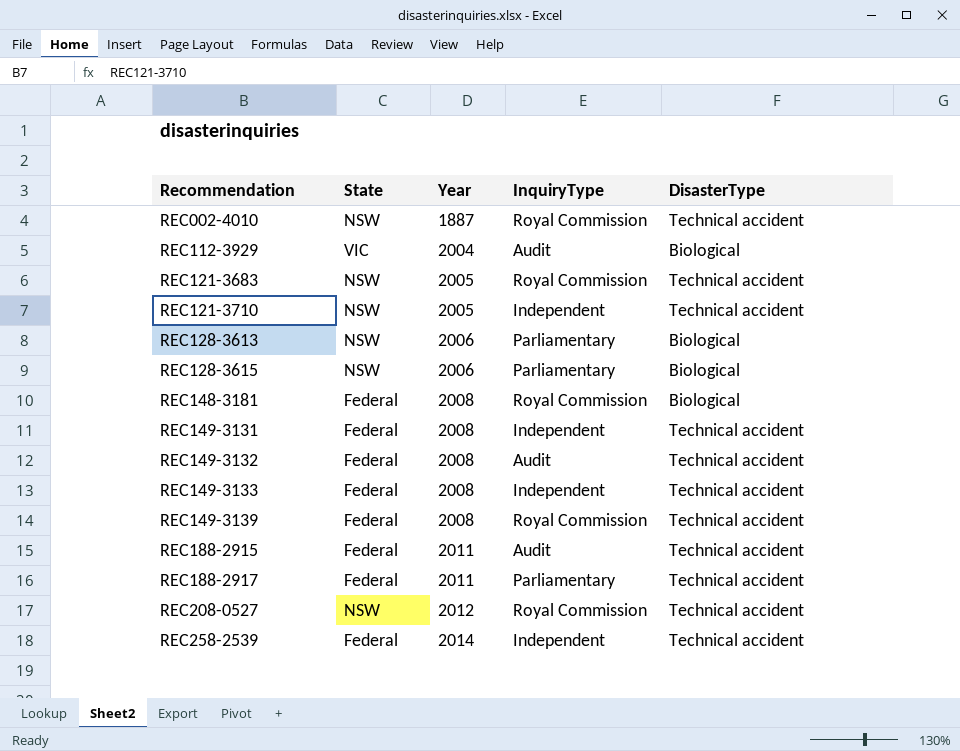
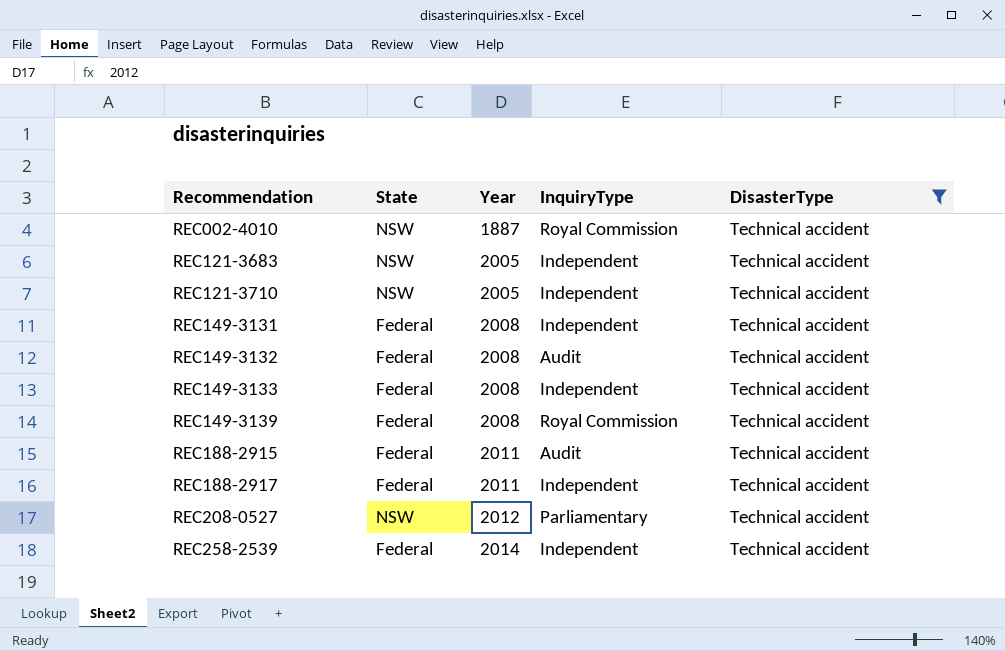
filter: none -> DisasterType = Technical accident
REC121-3683 | InquiryType: Royal Commission -> Independent
REC188-2917 | InquiryType: Parliamentary -> Independent
REC208-0527 | InquiryType: Royal Commission -> Parliamentary

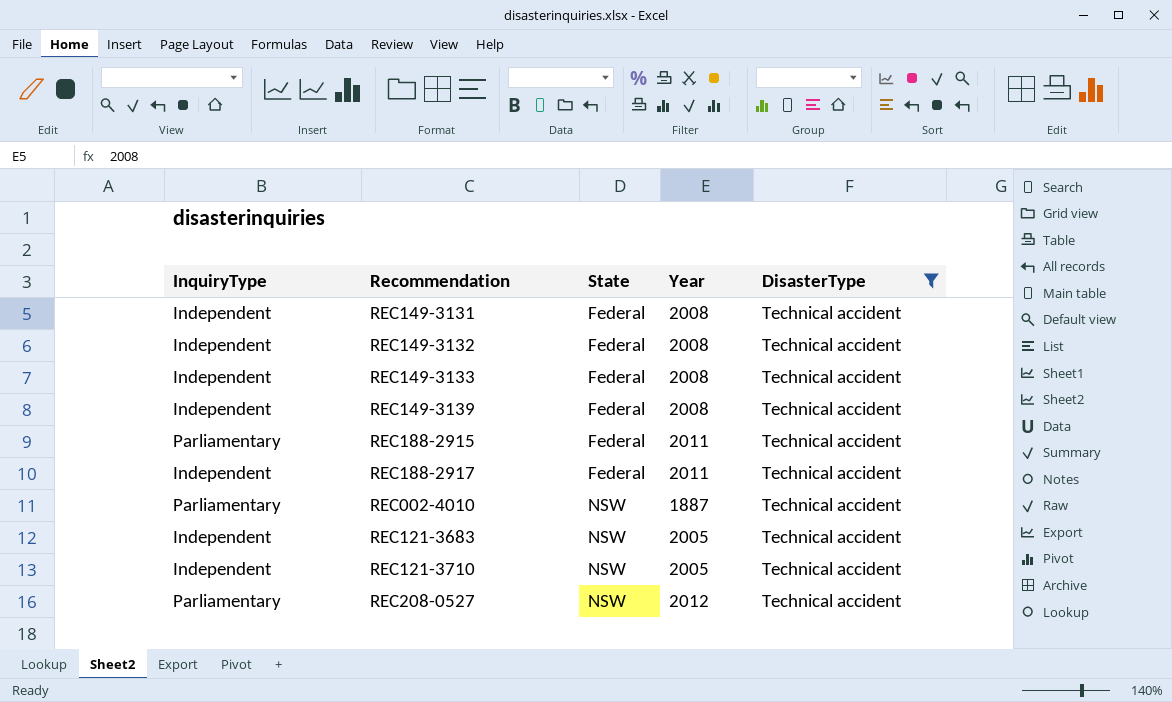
row order: Recommendation ascending -> State ascending
column InquiryType | position: 4 -> 1
row REC258-2539: Federal | 2014 | Independent | Technical accident -> none
REC149-3132 | InquiryType: Audit -> Independent
REC149-3139 | InquiryType: Royal Commission -> Independent
REC188-2915 | InquiryType: Audit -> Parliamentary
REC002-4010 | InquiryType: Royal Commission -> Parliamentary

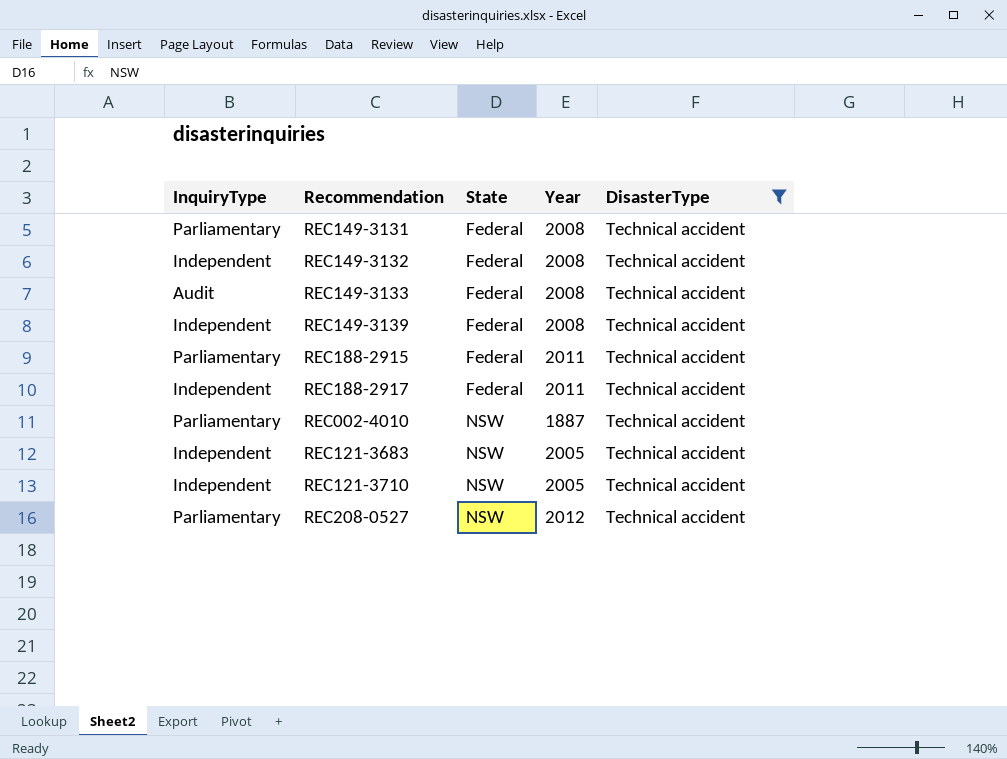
REC149-3131 | InquiryType: Independent -> Parliamentary
REC149-3133 | InquiryType: Independent -> Audit

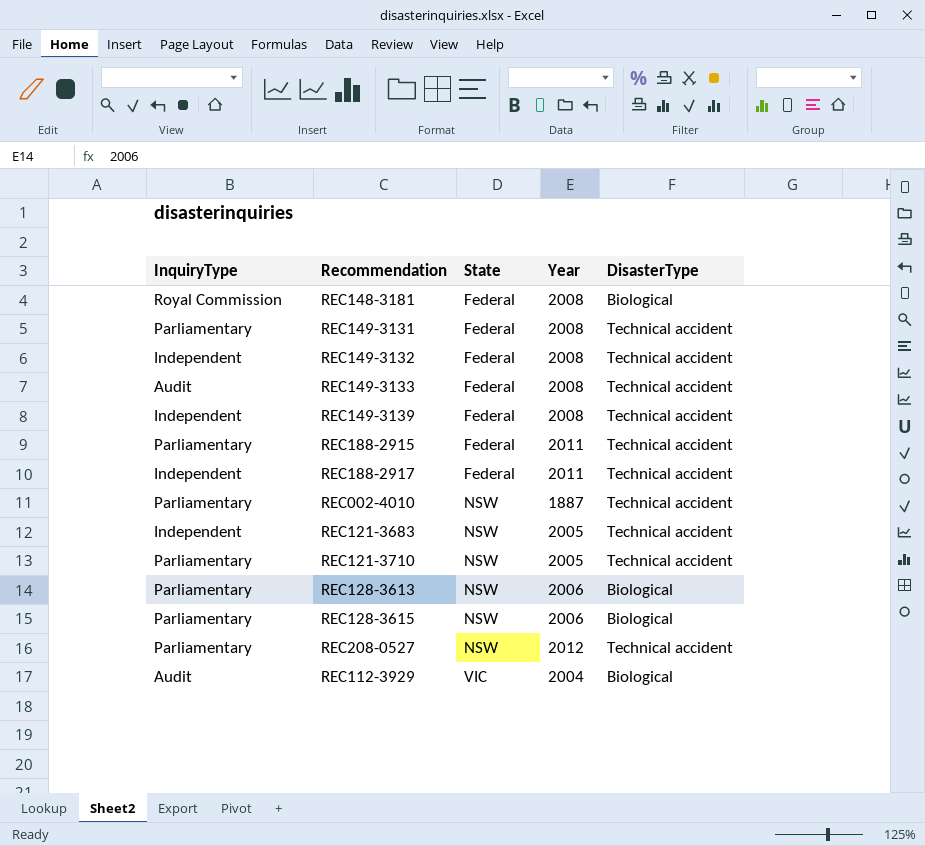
filter: DisasterType = Technical accident -> none
REC121-3710 | InquiryType: Independent -> Parliamentary

